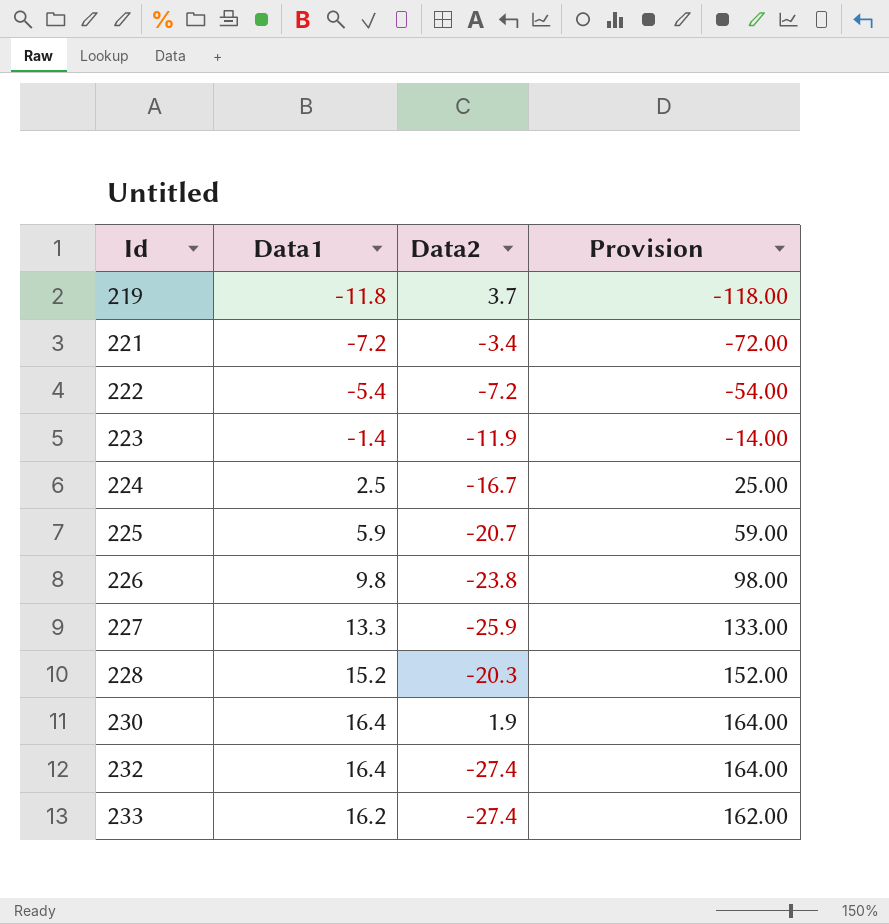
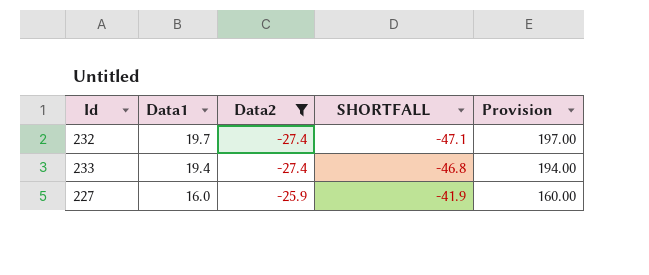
filter: none -> Data2 <= -25.9
row order: Id ascending -> Data1 descending
column SHORTFALL | formula: none -> [Data2] - [Data1]
232 | Data1: 16.4 -> 19.7
232 | Provision: 164.00 -> 197.00
233 | Data1: 16.2 -> 19.4
233 | Provision: 162.00 -> 194.00
227 | Data1: 13.3 -> 16.0
227 | Provision: 133.00 -> 160.00

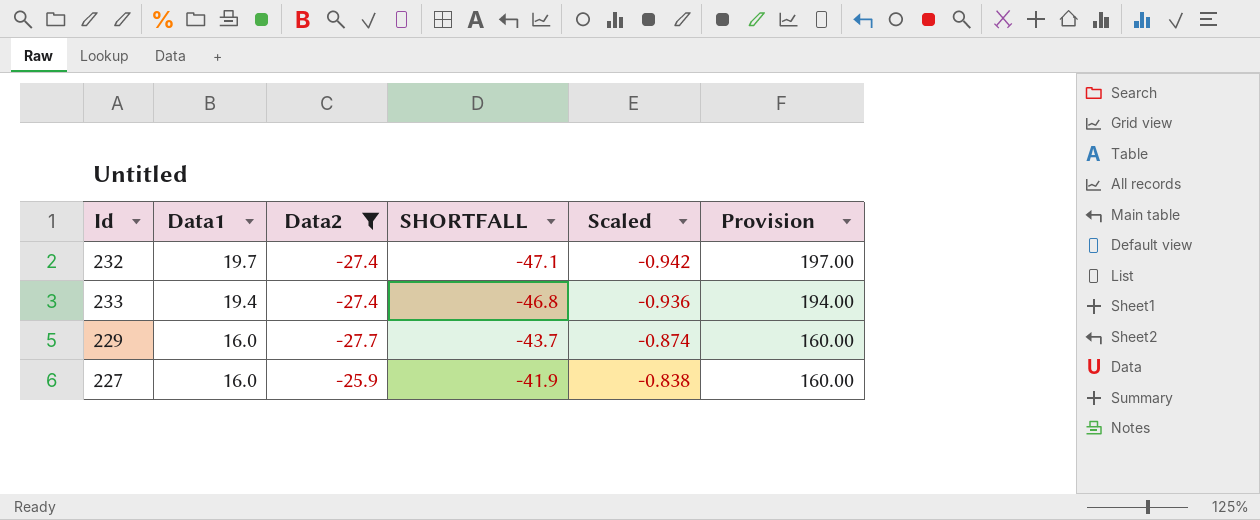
column Scaled | formula: none -> [SHORTFALL] * 0.02
row 229: none -> 16.0 | -27.7 | -43.7 | -0.874 | 160.00

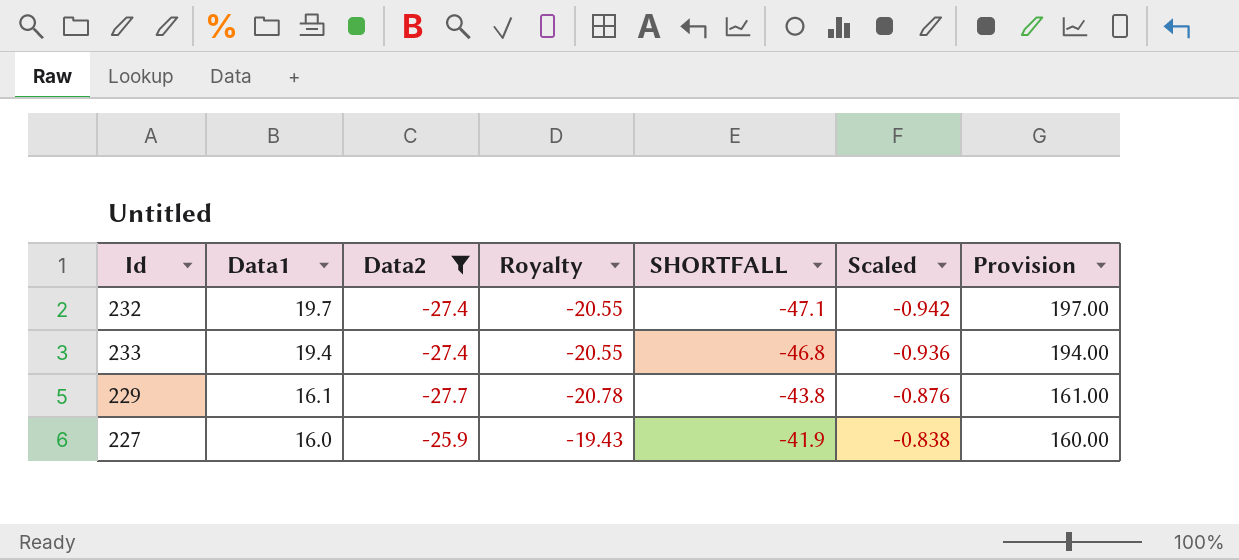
column Royalty | formula: none -> [Data2] * 0.75
229 | Data1: 16.0 -> 16.1
229 | SHORTFALL: -43.7 -> -43.8
229 | Scaled: -0.874 -> -0.876
229 | Provision: 160.00 -> 161.00

